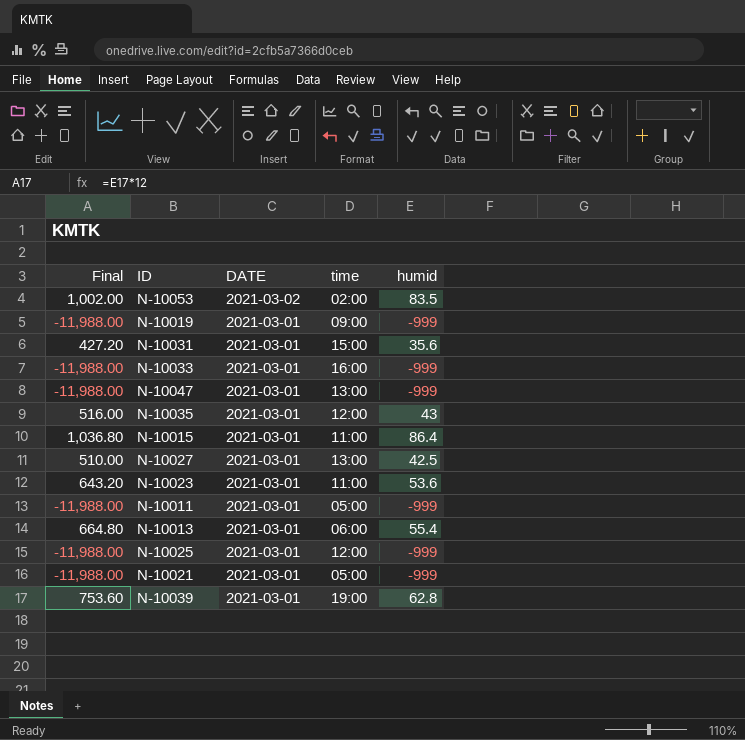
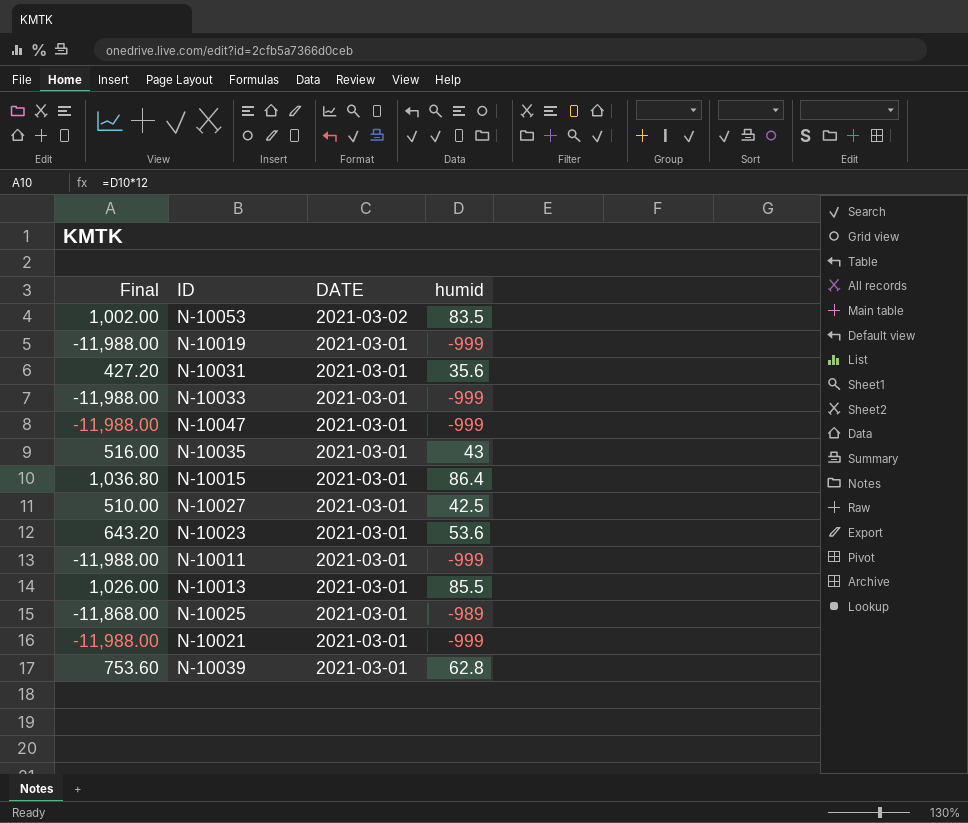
column time | position: 4 -> none
N-10013 | Final: 664.80 -> 1,026.00
N-10013 | humid: 55.4 -> 85.5
N-10025 | Final: -11,988.00 -> -11,868.00
N-10025 | humid: -999 -> -989

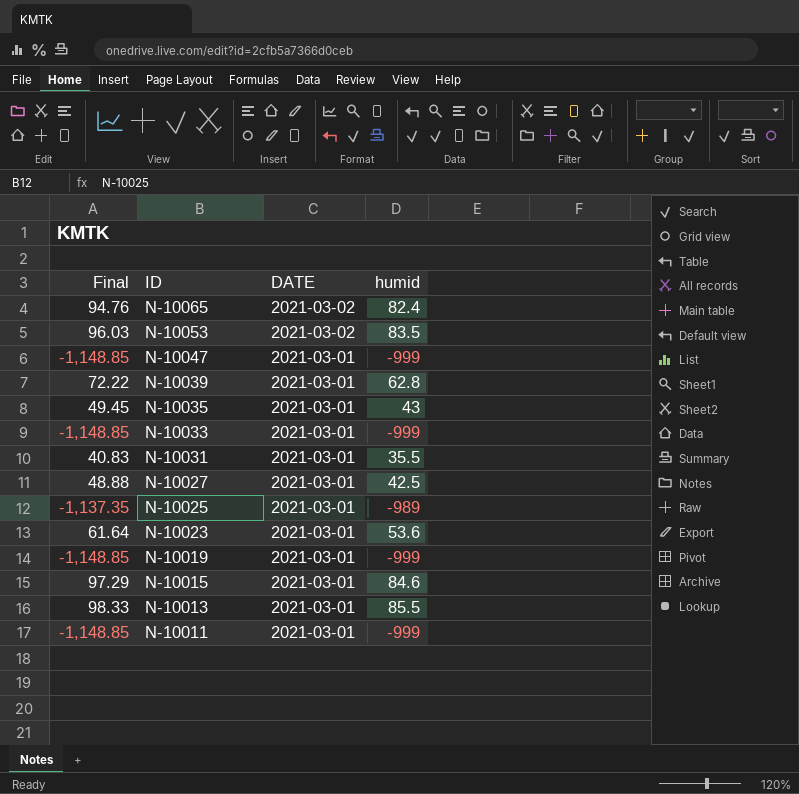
row order: DATE descending -> ID descending
column Final | formula: [humid] * 12 -> [humid] * 1.15
row N-10021: -11,988.00 | 2021-03-01 | -999 -> none
row N-10065: none -> 94.76 | 2021-03-02 | 82.4
N-10031 | humid: 35.6 -> 35.5
N-10015 | humid: 86.4 -> 84.6

